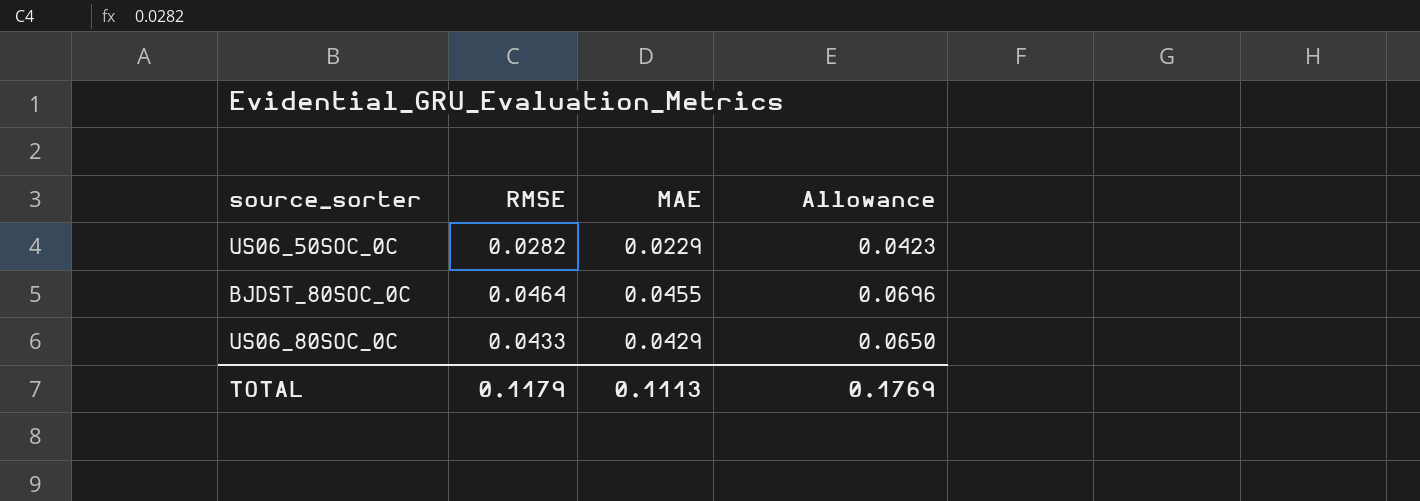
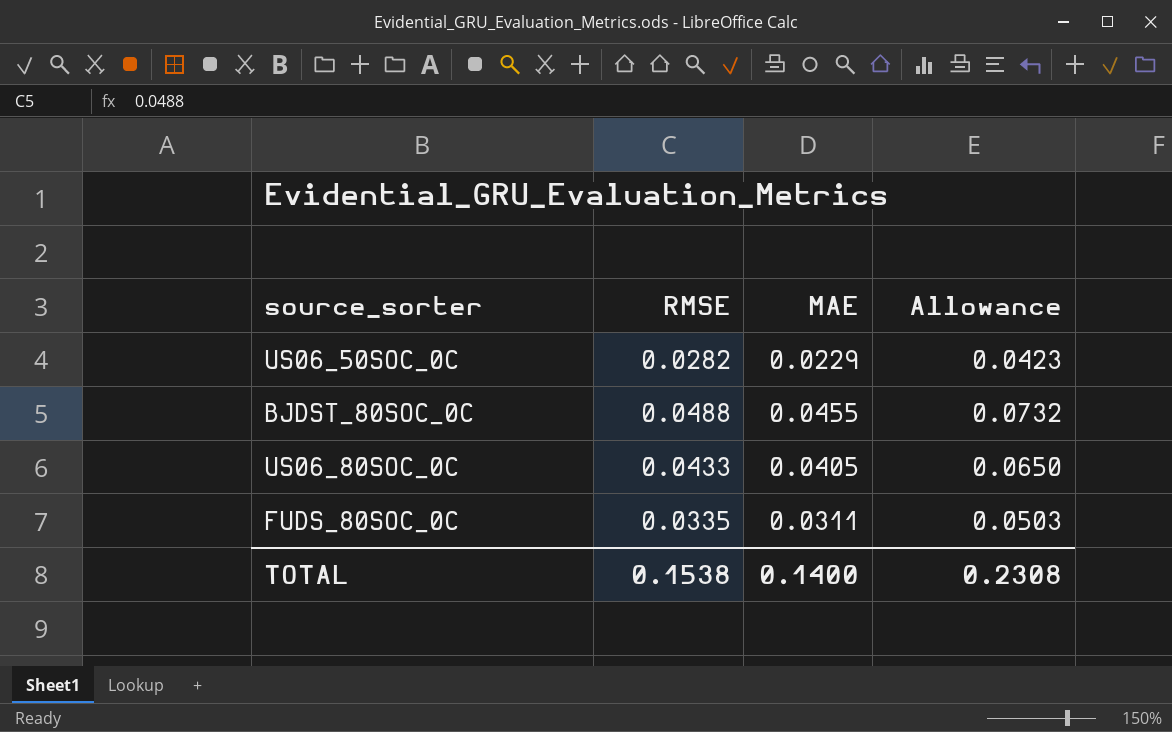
BJDST_80SOC_0C | RMSE: 0.0464 -> 0.0488
BJDST_80SOC_0C | Allowance: 0.0696 -> 0.0732
US06_80SOC_0C | MAE: 0.0429 -> 0.0405
row FUDS_80SOC_0C: none -> 0.0335 | 0.0311 | 0.0503
TOTAL | RMSE: 0.1179 -> 0.1538
TOTAL | MAE: 0.1113 -> 0.1400
TOTAL | Allowance: 0.1769 -> 0.2308

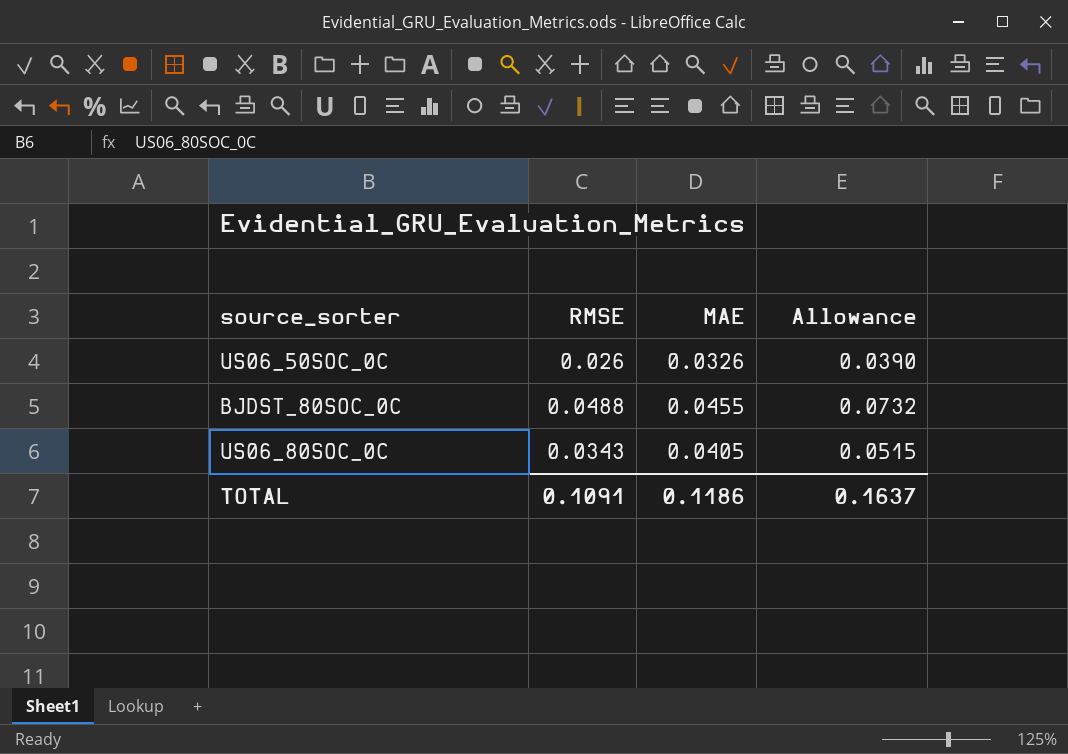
row FUDS_80SOC_0C: 0.0335 | 0.0311 | 0.0503 -> none
US06_50SOC_0C | RMSE: 0.0282 -> 0.026
US06_50SOC_0C | MAE: 0.0229 -> 0.0326
US06_50SOC_0C | Allowance: 0.0423 -> 0.0390
US06_80SOC_0C | RMSE: 0.0433 -> 0.0343
US06_80SOC_0C | Allowance: 0.0650 -> 0.0515
TOTAL | RMSE: 0.1538 -> 0.1091
TOTAL | MAE: 0.1400 -> 0.1186
TOTAL | Allowance: 0.2308 -> 0.1637

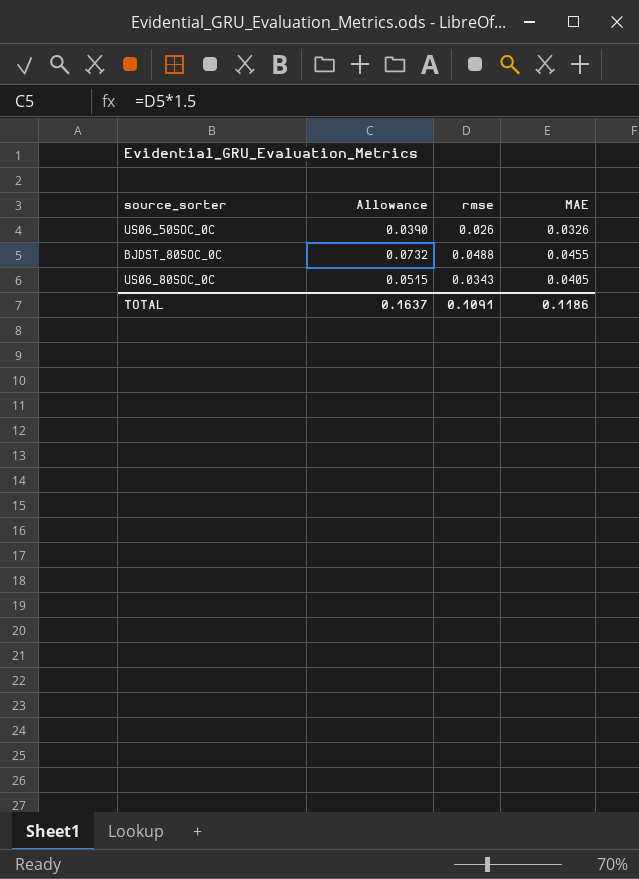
column Allowance | position: 4 -> 2
column name: RMSE -> rmse

